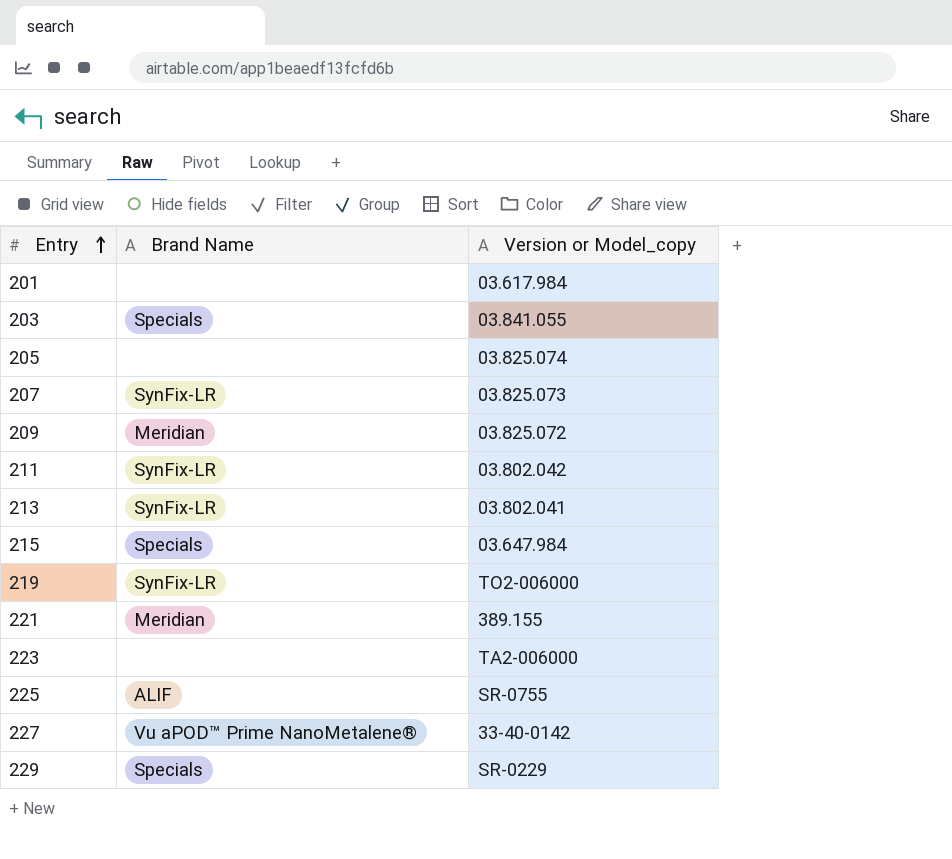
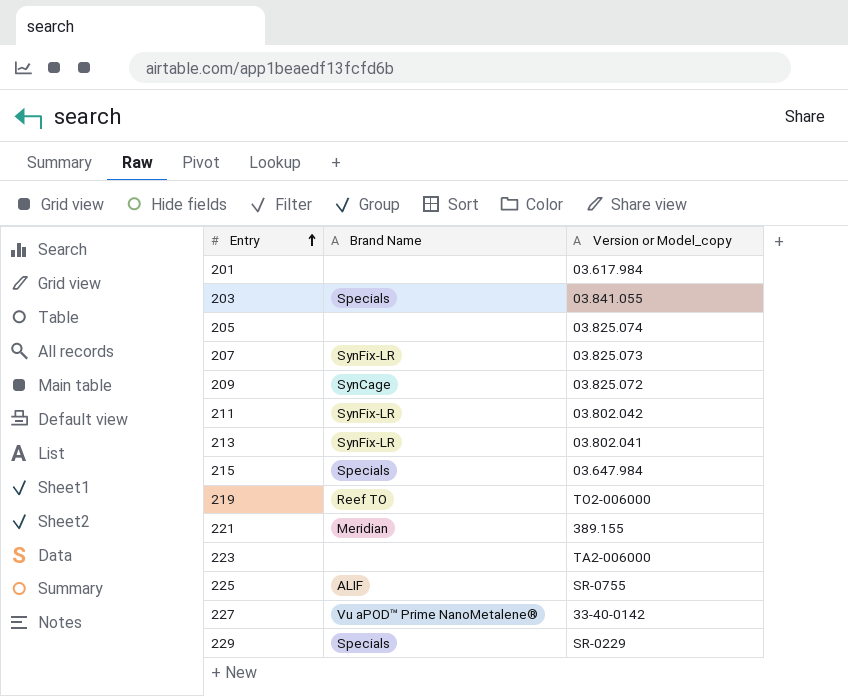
209 | Brand Name: Meridian -> SynCage
219 | Brand Name: SynFix-LR -> Reef TO

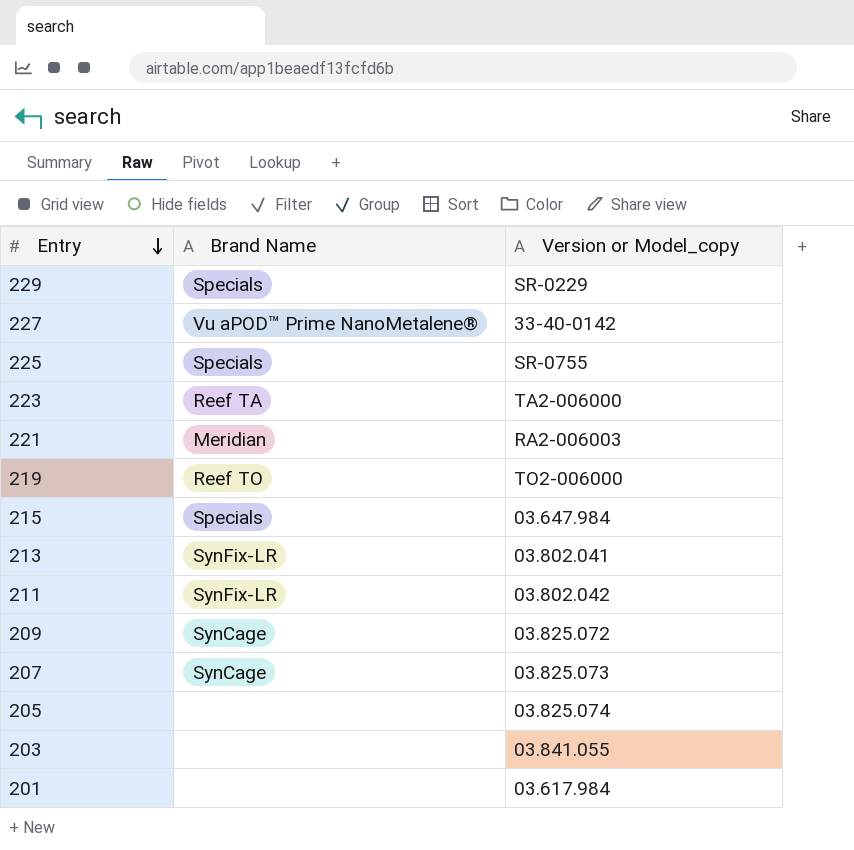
row order: Entry ascending -> Entry descending
225 | Brand Name: ALIF -> Specials
223 | Brand Name: none -> Reef TA
221 | Version or Model_copy: 389.155 -> RA2-006003
207 | Brand Name: SynFix-LR -> SynCage
203 | Brand Name: Specials -> none

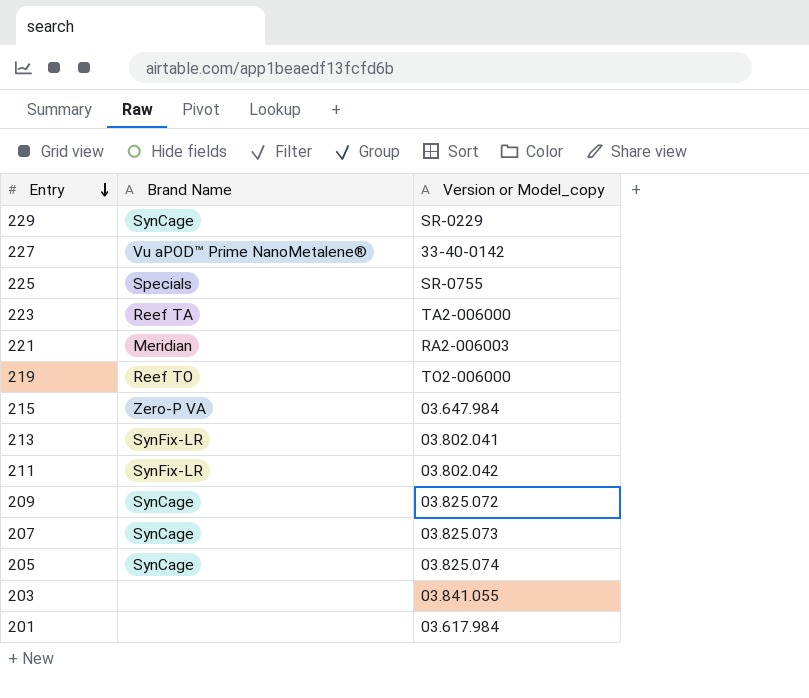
229 | Brand Name: Specials -> SynCage
215 | Brand Name: Specials -> Zero-P VA
205 | Brand Name: none -> SynCage

